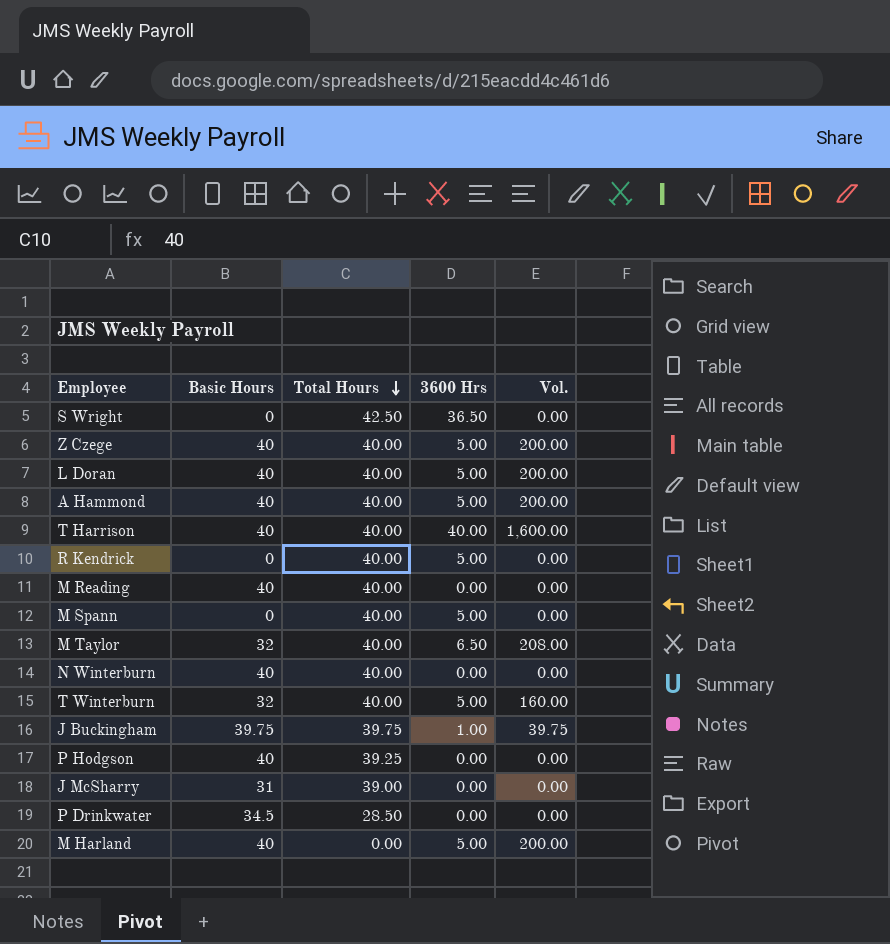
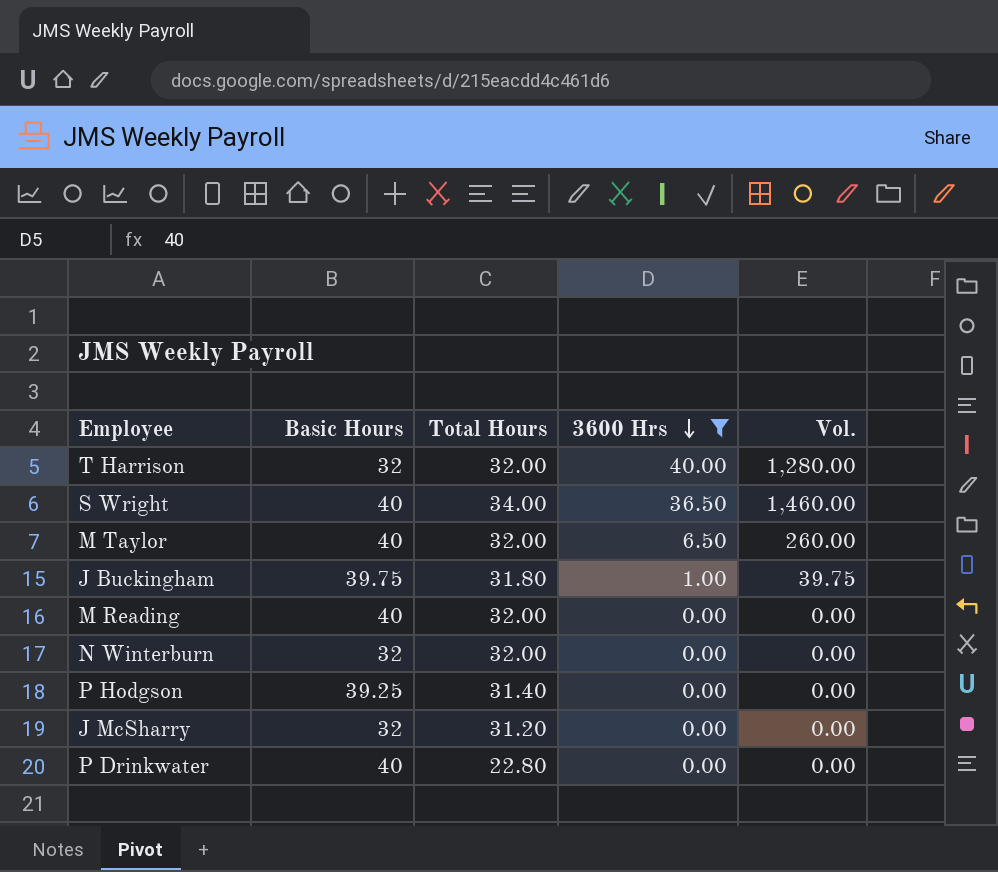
filter: none -> 3600 Hrs != 5.00
row order: Total Hours descending -> 3600 Hrs descending
T Harrison | Basic Hours: 40 -> 32
T Harrison | Total Hours: 40.00 -> 32.00
T Harrison | Vol.: 1,600.00 -> 1,280.00
S Wright | Basic Hours: 0 -> 40
S Wright | Total Hours: 42.50 -> 34.00
S Wright | Vol.: 0.00 -> 1,460.00
M Taylor | Basic Hours: 32 -> 40
M Taylor | Total Hours: 40.00 -> 32.00
M Taylor | Vol.: 208.00 -> 260.00
J Buckingham | Total Hours: 39.75 -> 31.80
M Reading | Total Hours: 40.00 -> 32.00
N Winterburn | Basic Hours: 40 -> 32
N Winterburn | Total Hours: 40.00 -> 32.00
P Hodgson | Basic Hours: 40 -> 39.25
P Hodgson | Total Hours: 39.25 -> 31.40
J McSharry | Basic Hours: 31 -> 32
J McSharry | Total Hours: 39.00 -> 31.20
P Drinkwater | Basic Hours: 34.5 -> 40
P Drinkwater | Total Hours: 28.50 -> 22.80

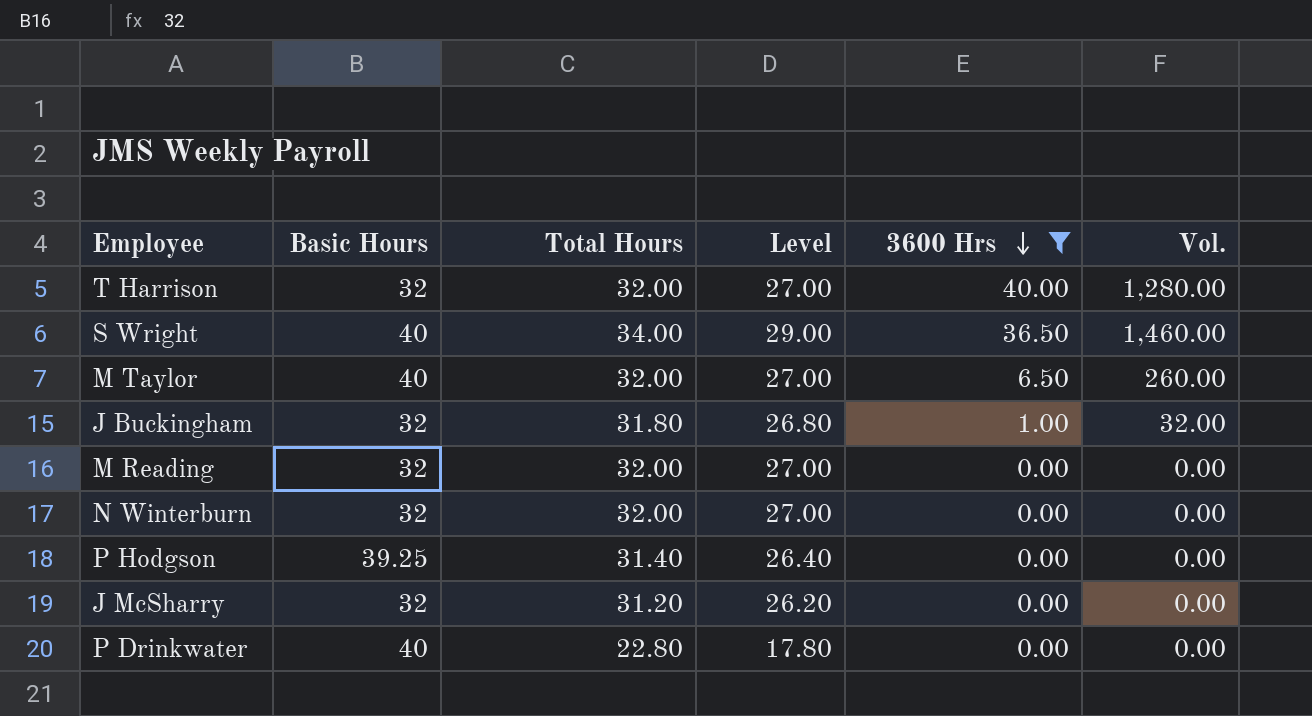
column Level | formula: none -> [Total Hours] - 5
J Buckingham | Basic Hours: 39.75 -> 32
J Buckingham | Vol.: 39.75 -> 32.00
M Reading | Basic Hours: 40 -> 32

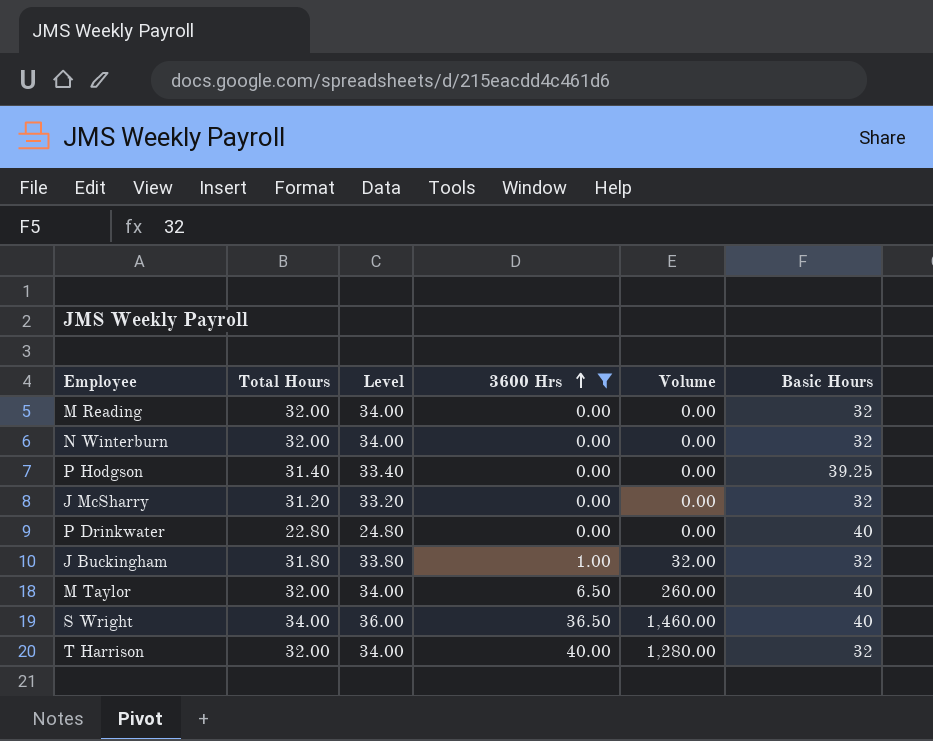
row order: 3600 Hrs descending -> 3600 Hrs ascending
column Level | formula: [Total Hours] - 5 -> [Total Hours] + 2
column name: Vol. -> Volume
column Basic Hours | position: 2 -> 6

